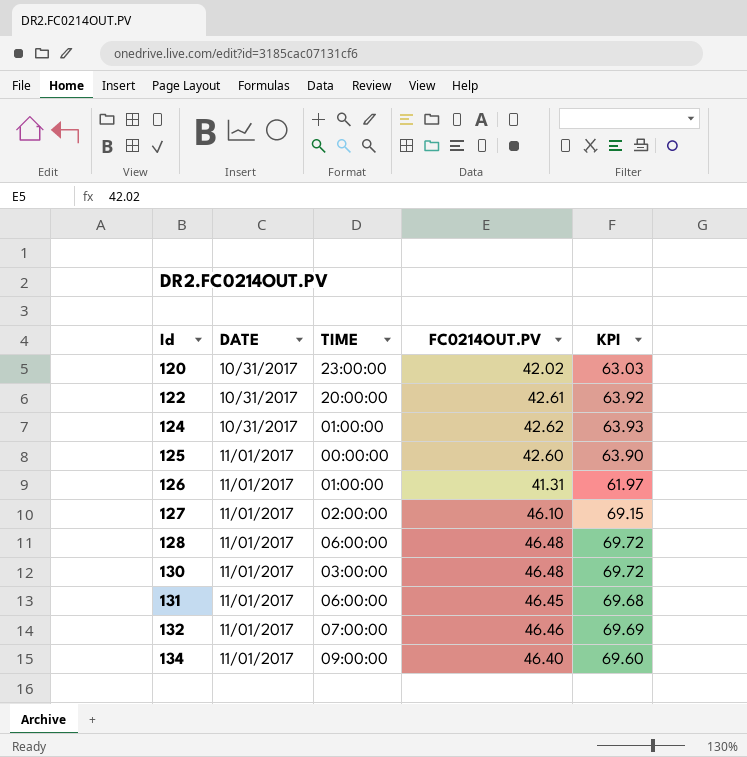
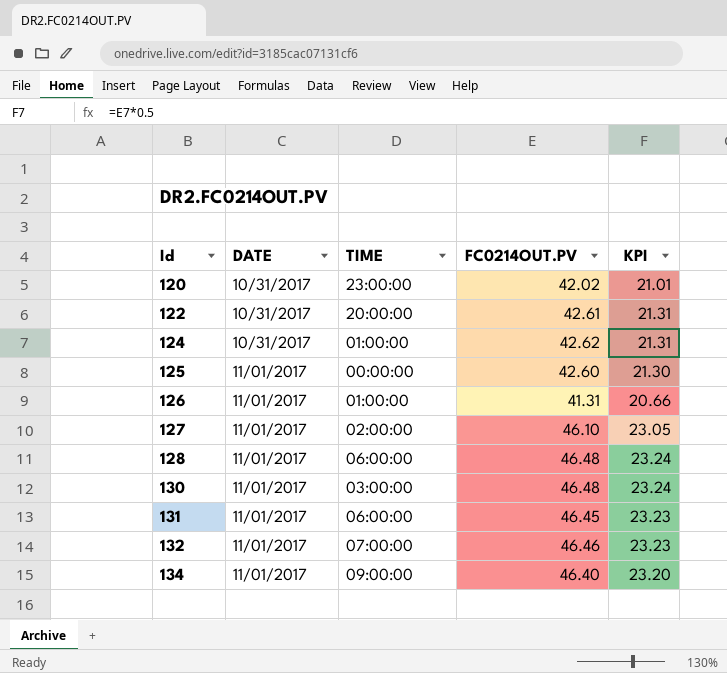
column KPI | formula: [FC0214OUT.PV] * 1.5 -> [FC0214OUT.PV] * 0.5

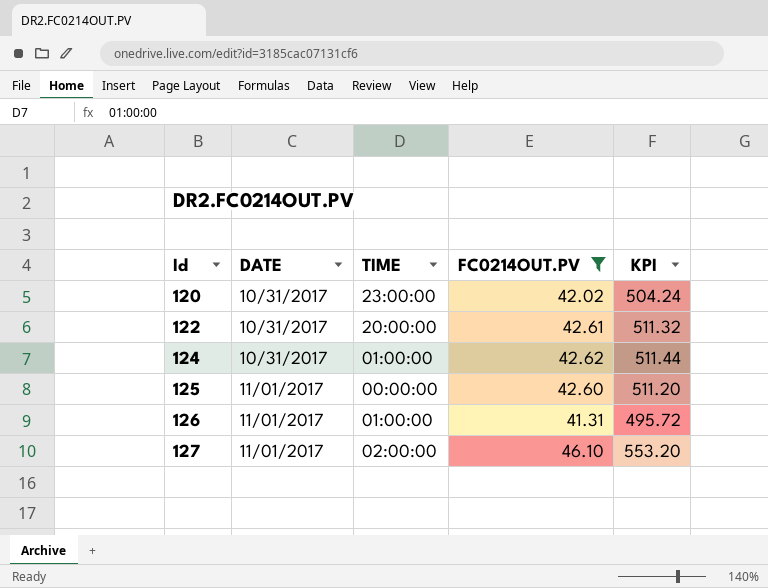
filter: none -> FC0214OUT.PV <= 46.10
column KPI | formula: [FC0214OUT.PV] * 0.5 -> [FC0214OUT.PV] * 12

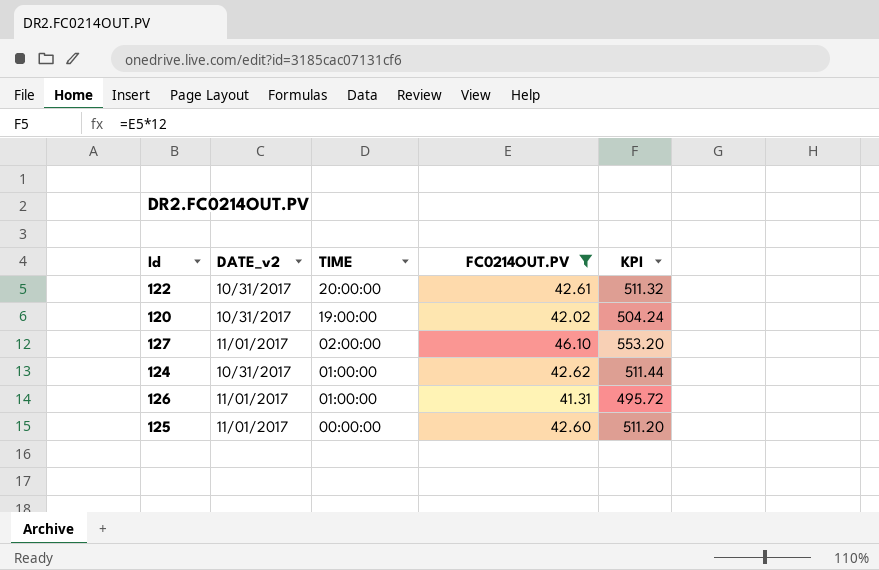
row order: Id ascending -> TIME descending
column name: DATE -> DATE_v2
120 | TIME: 23:00:00 -> 19:00:00

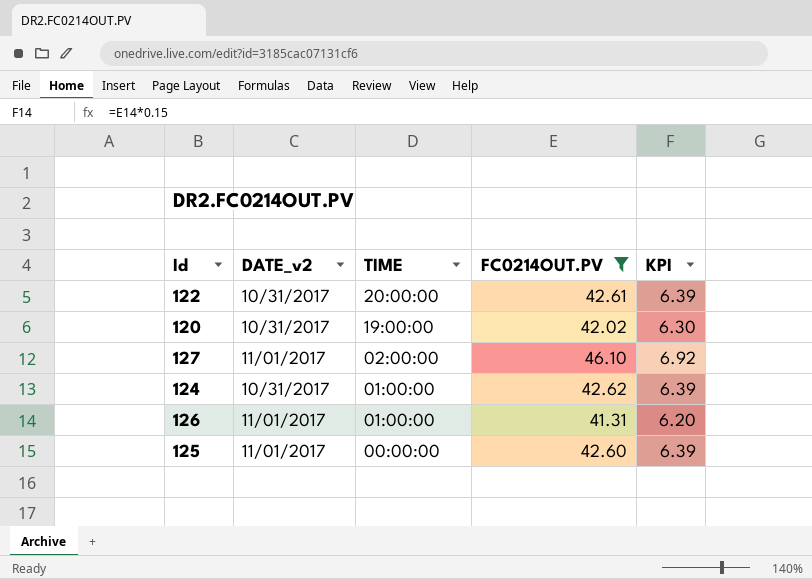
column KPI | formula: [FC0214OUT.PV] * 12 -> [FC0214OUT.PV] * 0.15

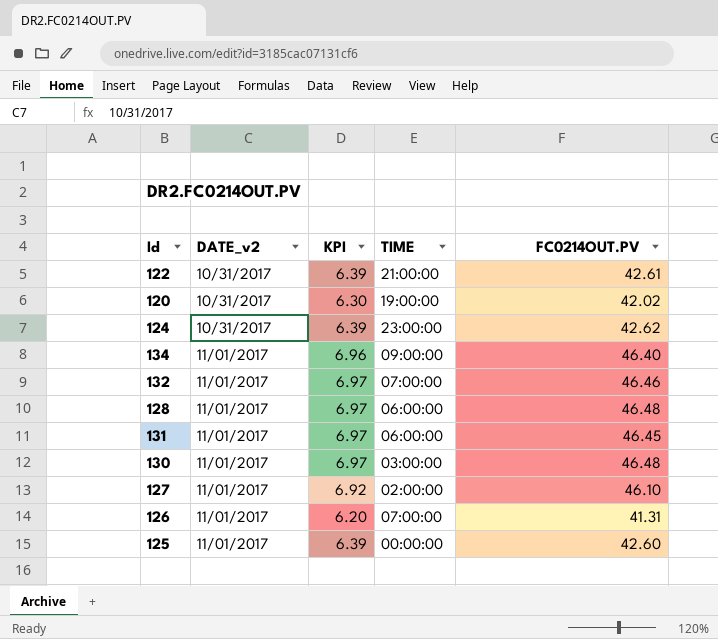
filter: FC0214OUT.PV <= 46.10 -> none
row order: TIME descending -> DATE_v2 ascending
column KPI | position: 5 -> 3
122 | TIME: 20:00:00 -> 21:00:00
124 | TIME: 01:00:00 -> 23:00:00
126 | TIME: 01:00:00 -> 07:00:00

